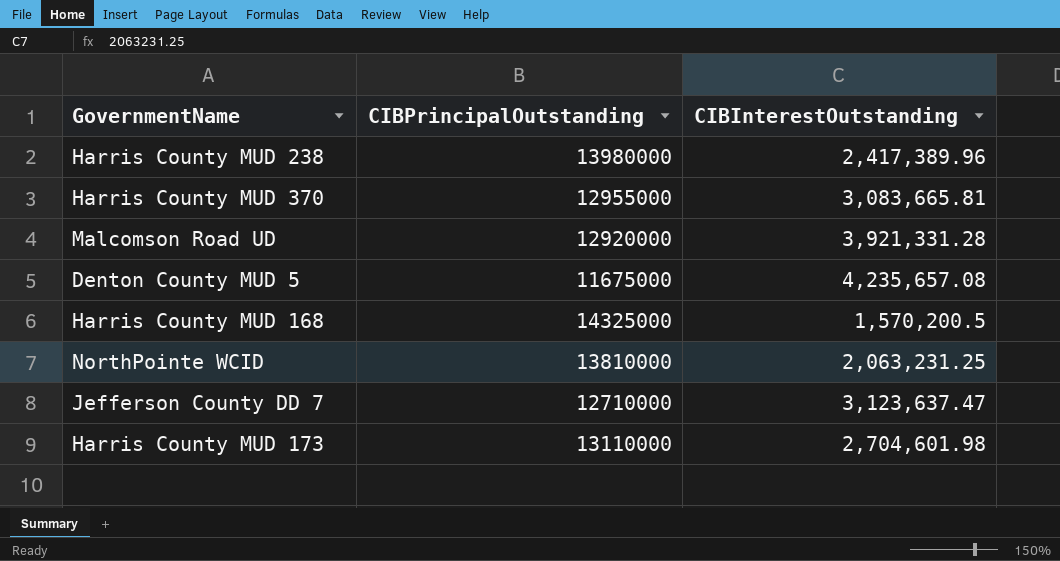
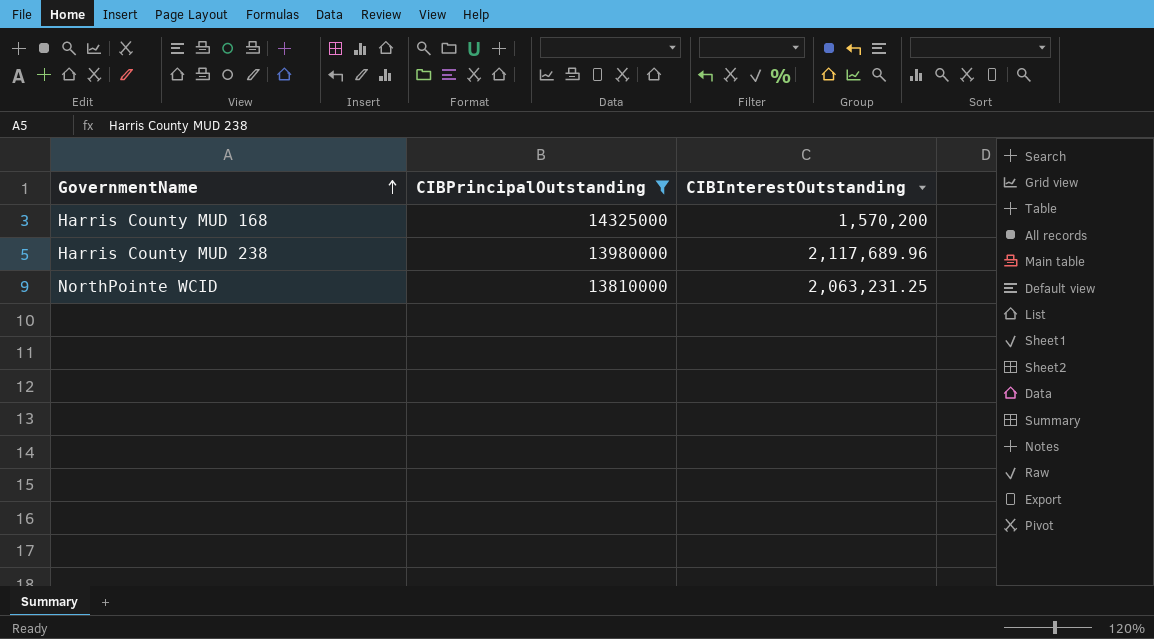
filter: none -> CIBPrincipalOutstanding >= 13810000
row order: none -> GovernmentName ascending
Harris County MUD 168 | CIBInterestOutstanding: 1,570,200.5 -> 1,570,200
Harris County MUD 238 | CIBInterestOutstanding: 2,417,389.96 -> 2,117,689.96

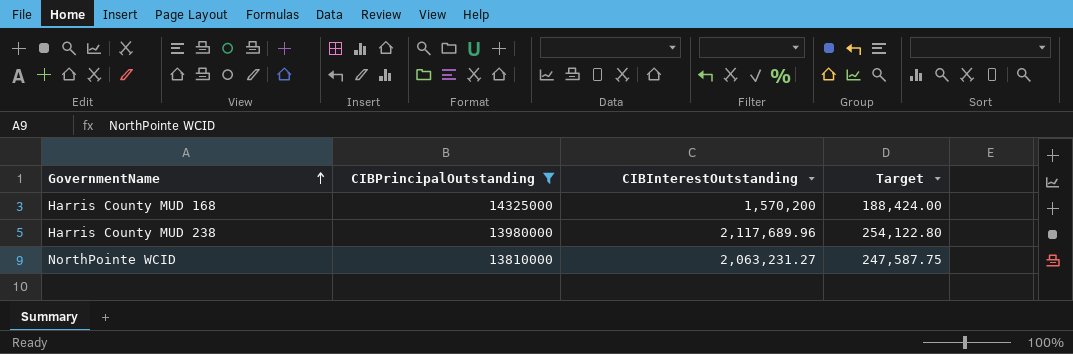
column Target | formula: none -> [CIBInterestOutstanding] * 0.12
NorthPointe WCID | CIBInterestOutstanding: 2,063,231.25 -> 2,063,231.27

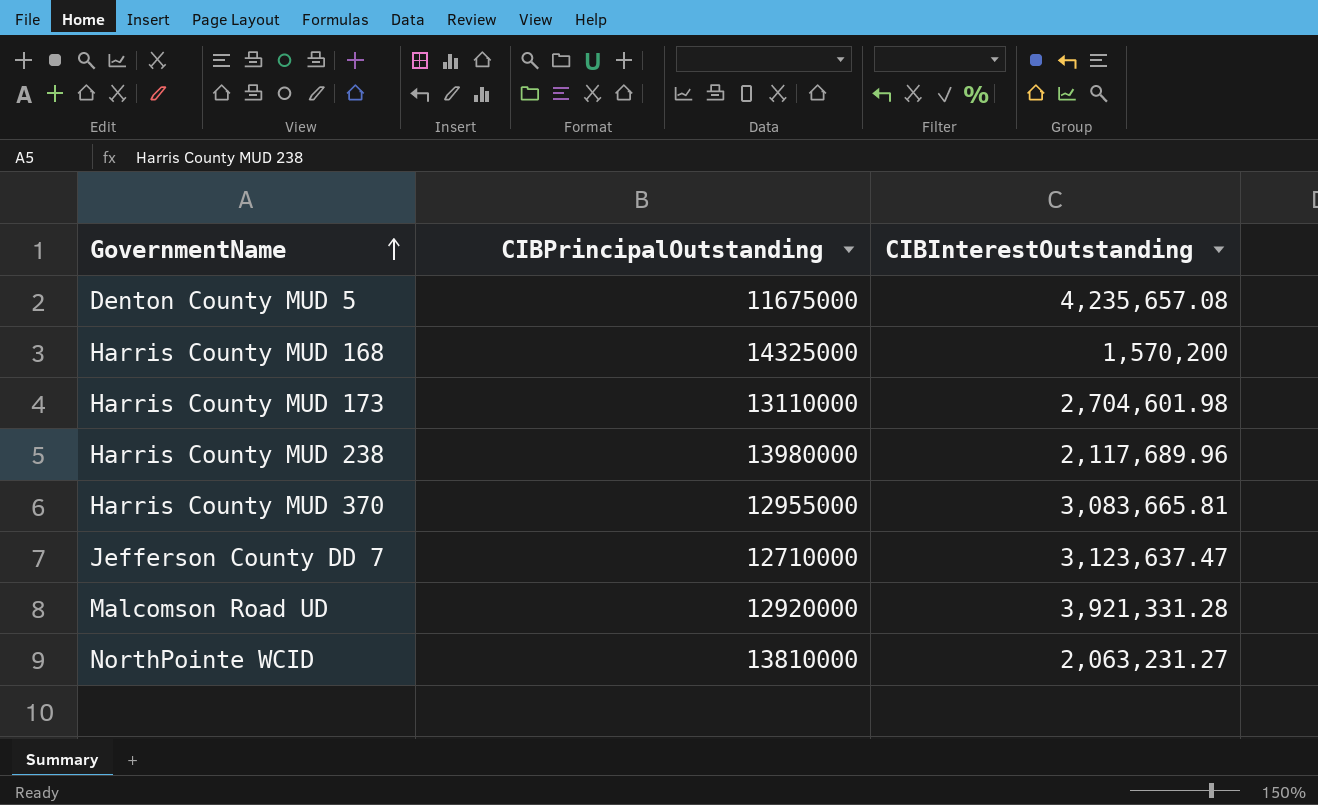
filter: CIBPrincipalOutstanding >= 13810000 -> none
column Target | formula: [CIBInterestOutstanding] * 0.12 -> none

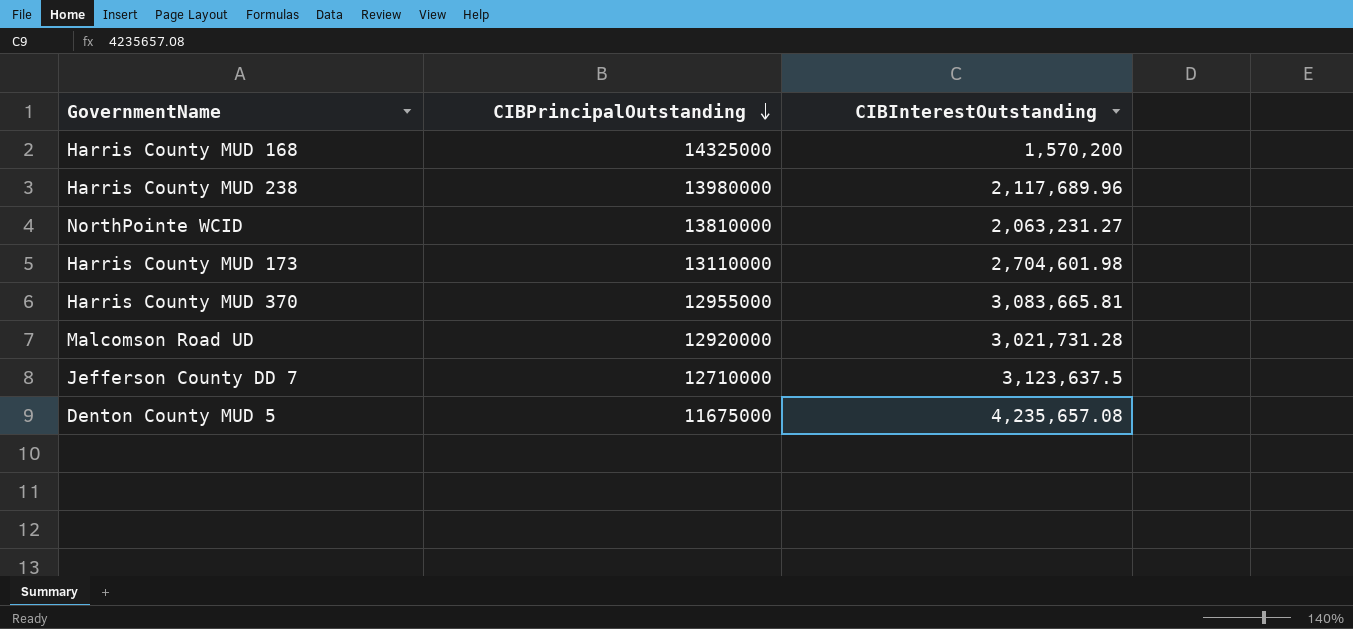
row order: GovernmentName ascending -> CIBPrincipalOutstanding descending
Malcomson Road UD | CIBInterestOutstanding: 3,921,331.28 -> 3,021,731.28
Jefferson County DD 7 | CIBInterestOutstanding: 3,123,637.47 -> 3,123,637.5

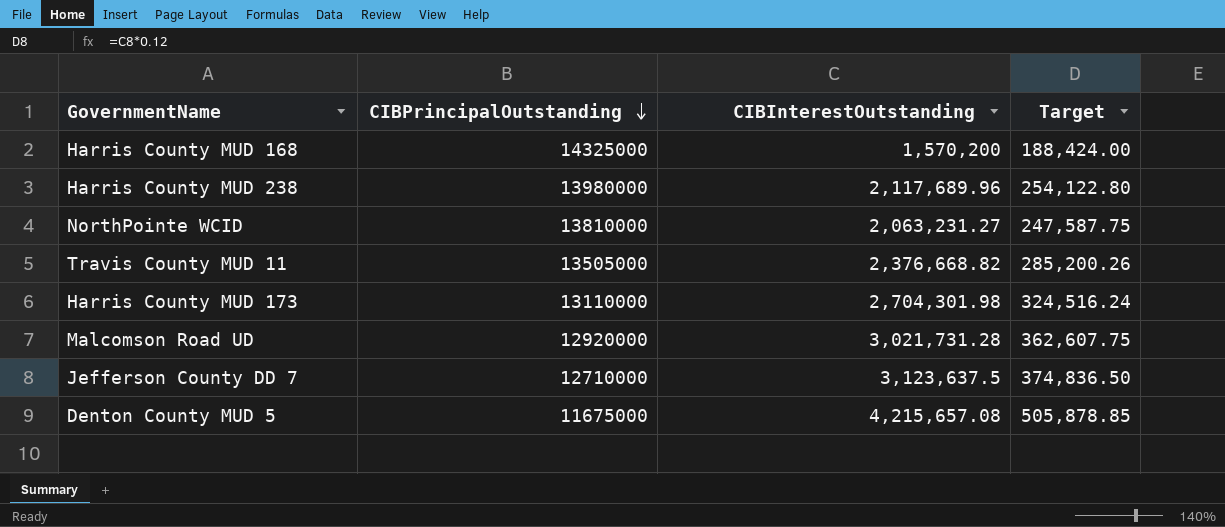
column Target | formula: none -> [CIBInterestOutstanding] * 0.12
row Harris County MUD 370: 12955000 | 3,083,665.81 -> none
row Travis County MUD 11: none -> 13505000 | 2,376,668.82 | 285,200.26
Harris County MUD 173 | CIBInterestOutstanding: 2,704,601.98 -> 2,704,301.98
Denton County MUD 5 | CIBInterestOutstanding: 4,235,657.08 -> 4,215,657.08

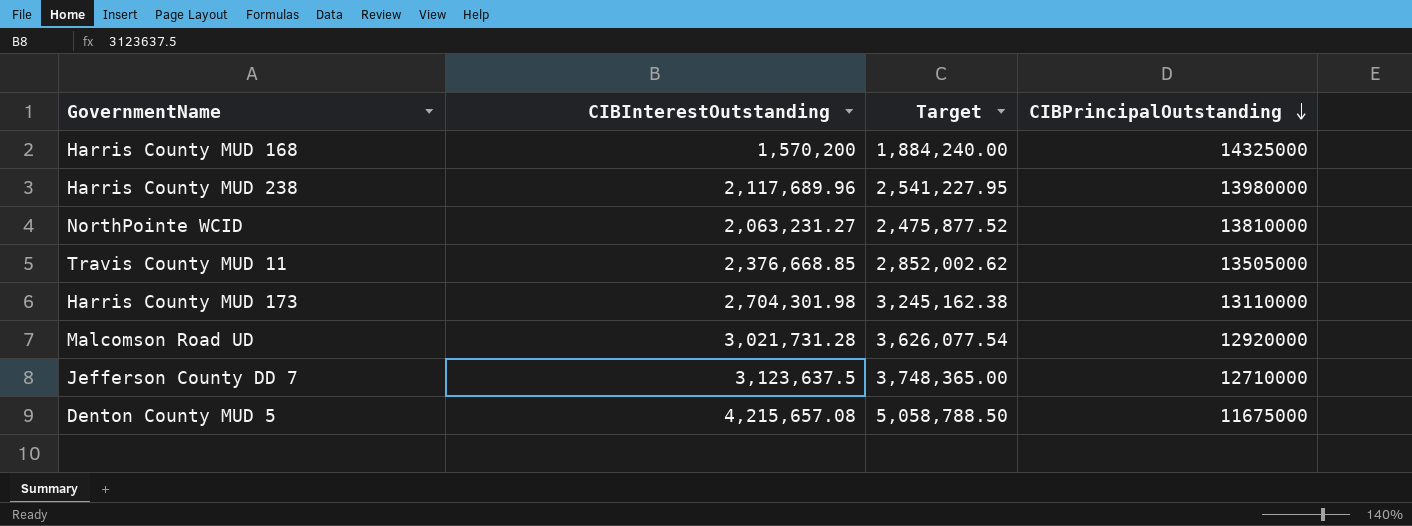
column Target | formula: [CIBInterestOutstanding] * 0.12 -> [CIBInterestOutstanding] * 1.2
column CIBPrincipalOutstanding | position: 2 -> 4
Travis County MUD 11 | CIBInterestOutstanding: 2,376,668.82 -> 2,376,668.85

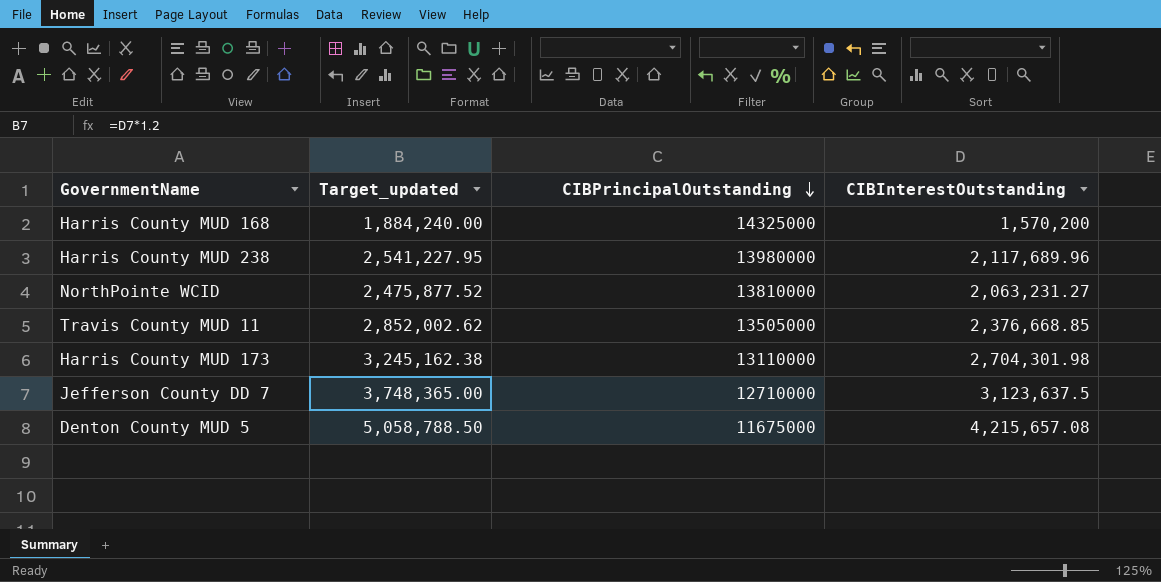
column name: Target -> Target_updated
column CIBInterestOutstanding | position: 2 -> 4
row Malcomson Road UD: 3,021,731.28 | 3,626,077.54 | 12920000 -> none

